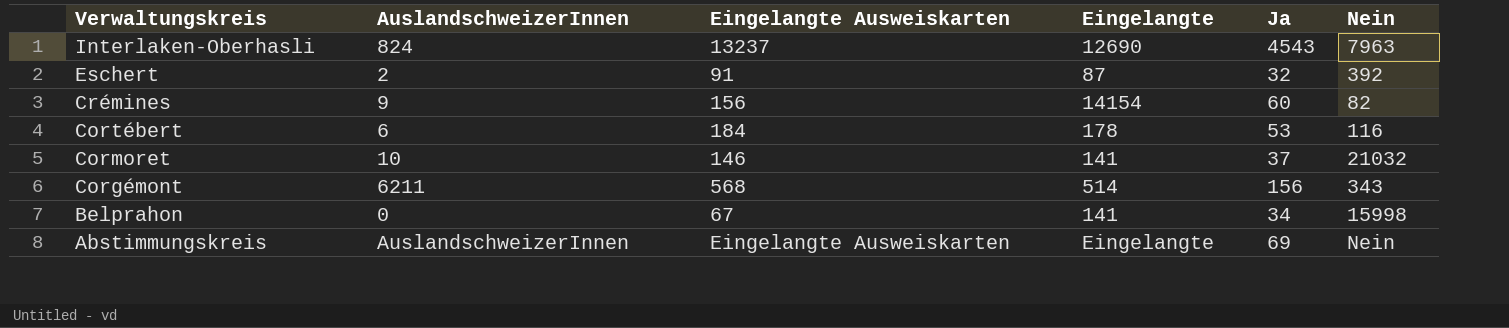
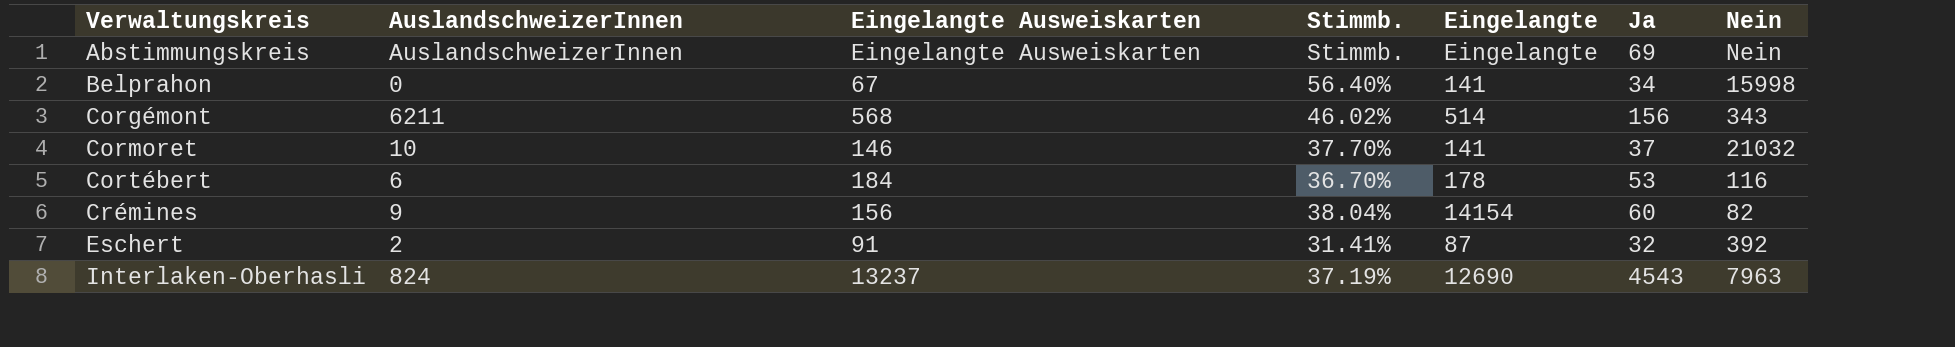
row order: Verwaltungskreis descending -> Verwaltungskreis ascending
column Stimmb. | position: none -> 4

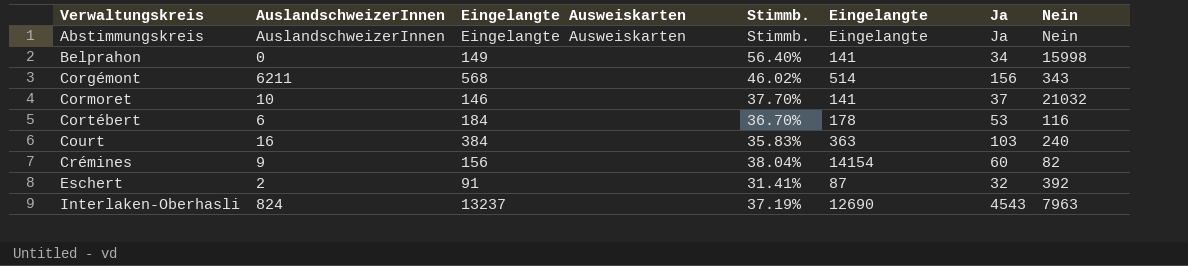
Abstimmungskreis | Ja: 69 -> Ja
Belprahon | Eingelangte Ausweiskarten: 67 -> 149
row Court: none -> 16 | 384 | 35.83% | 363 | 103 | 240

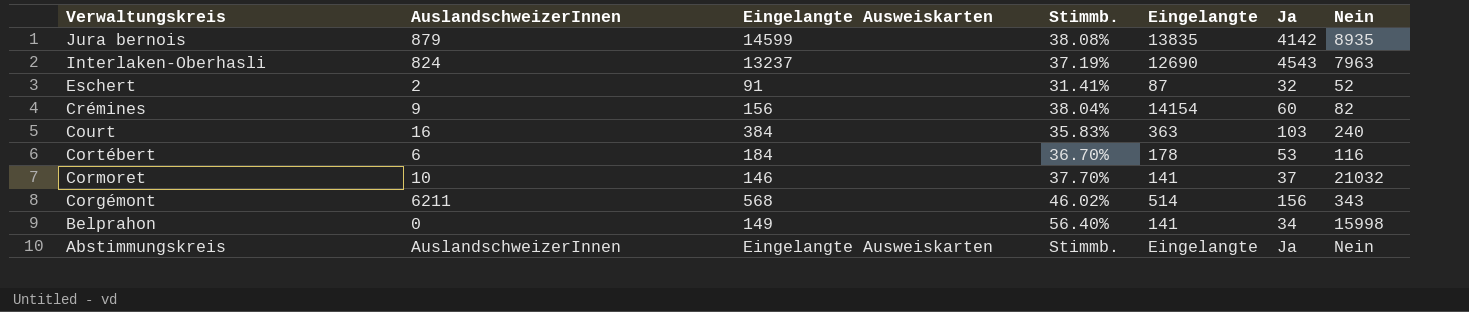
row order: Verwaltungskreis ascending -> Verwaltungskreis descending
row Jura bernois: none -> 879 | 14599 | 38.08% | 13835 | 4142 | 8935
Eschert | Nein: 392 -> 52

